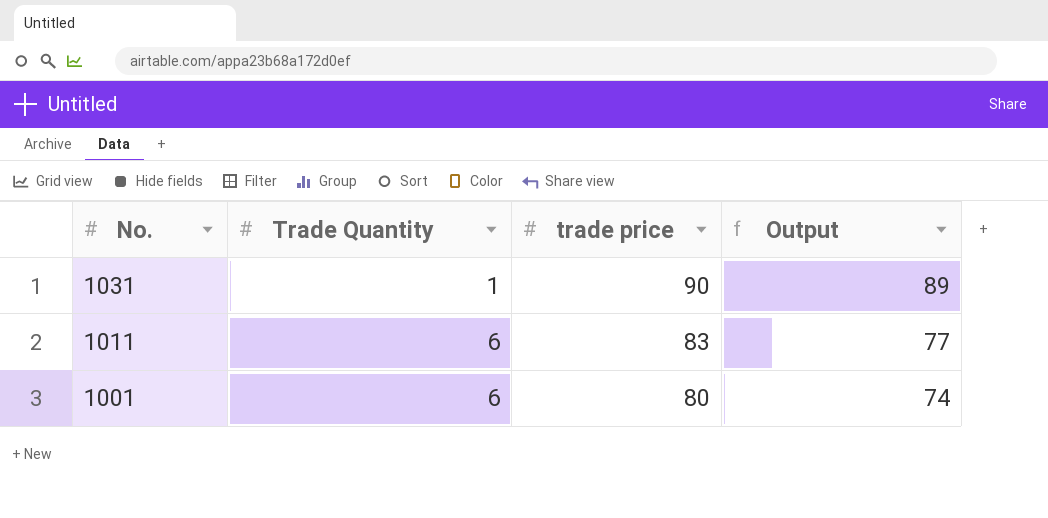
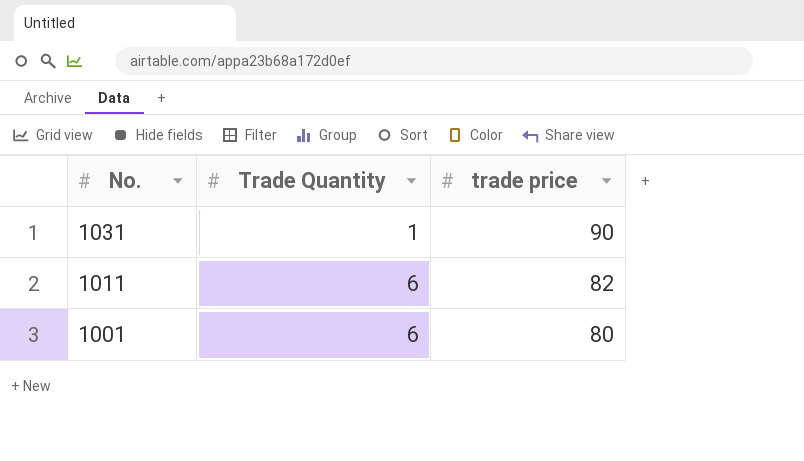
column Output | formula: [trade price] - [Trade Quantity] -> none
1011 | trade price: 83 -> 82

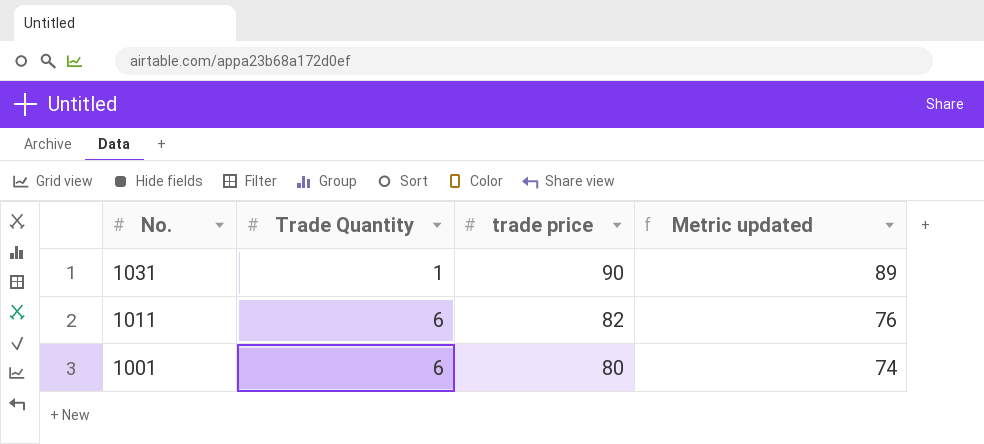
column Metric updated | formula: none -> [trade price] - [Trade Quantity]

